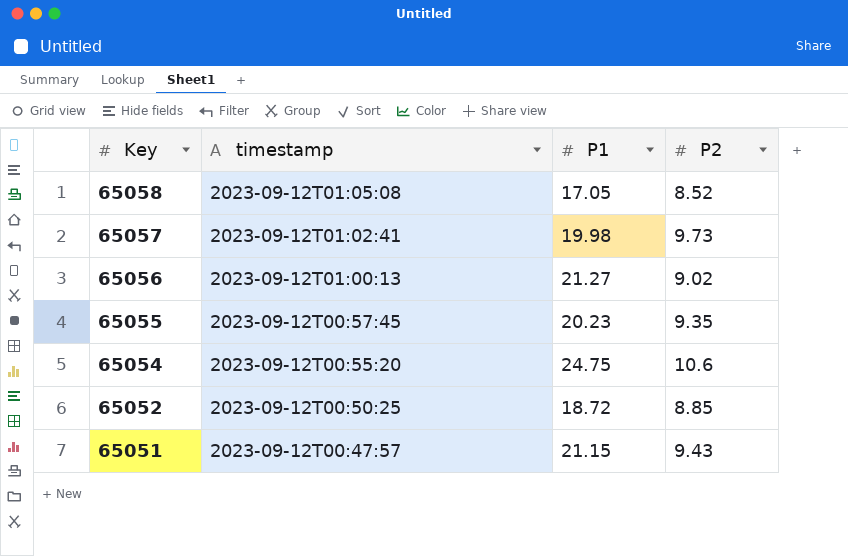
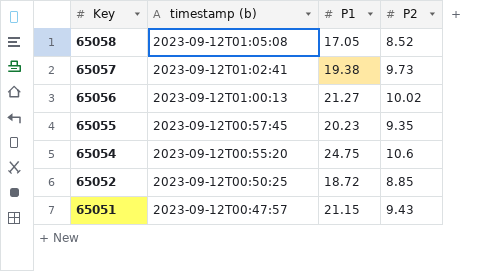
column name: timestamp -> timestamp (b)
65057 | P1: 19.98 -> 19.38
65056 | P2: 9.02 -> 10.02

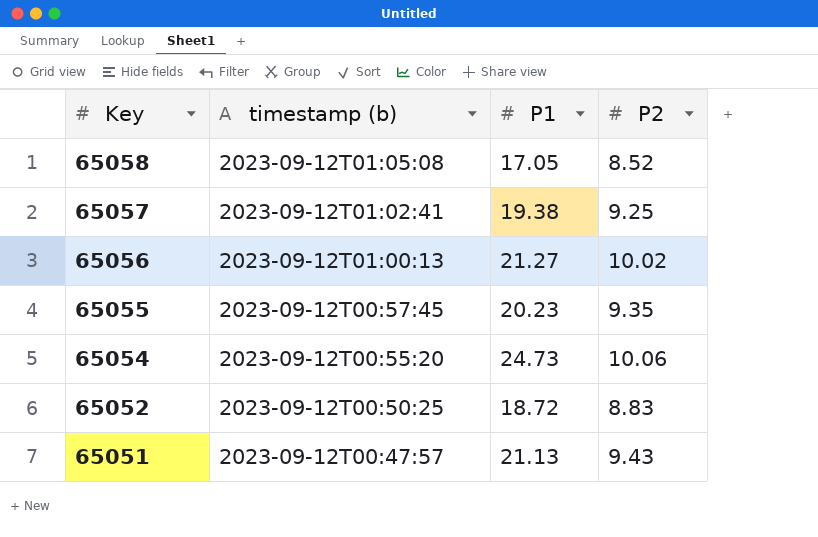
65057 | P2: 9.73 -> 9.25
65054 | P1: 24.75 -> 24.73
65054 | P2: 10.6 -> 10.06
65052 | P2: 8.85 -> 8.83
65051 | P1: 21.15 -> 21.13

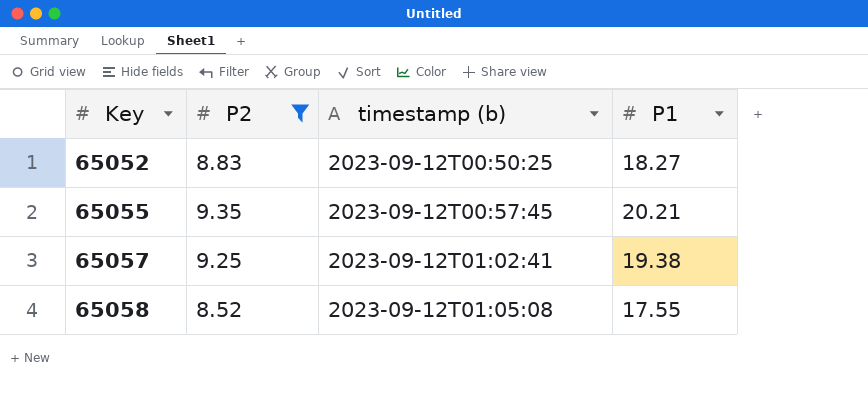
filter: none -> P2 <= 9.35
row order: Key descending -> Key ascending
column P2 | position: 4 -> 2
65052 | P1: 18.72 -> 18.27
65055 | P1: 20.23 -> 20.21
65058 | P1: 17.05 -> 17.55

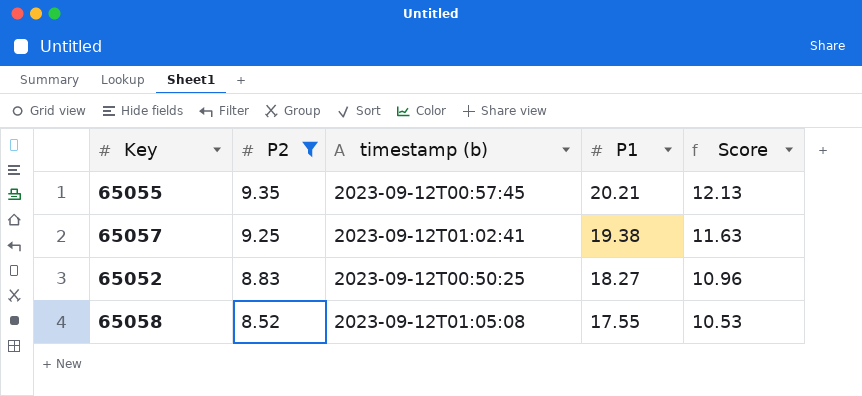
row order: Key ascending -> P2 descending
column Score | formula: none -> [P1] * 0.6

